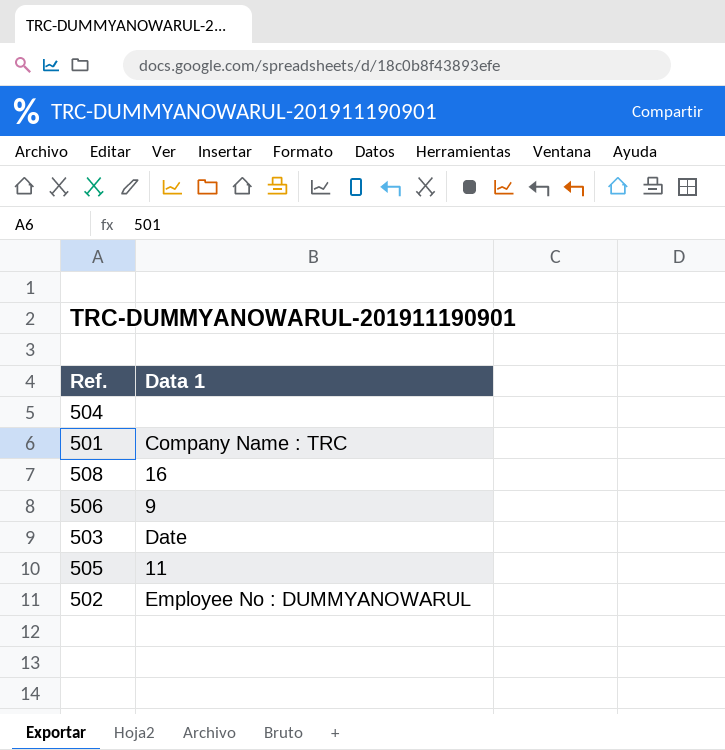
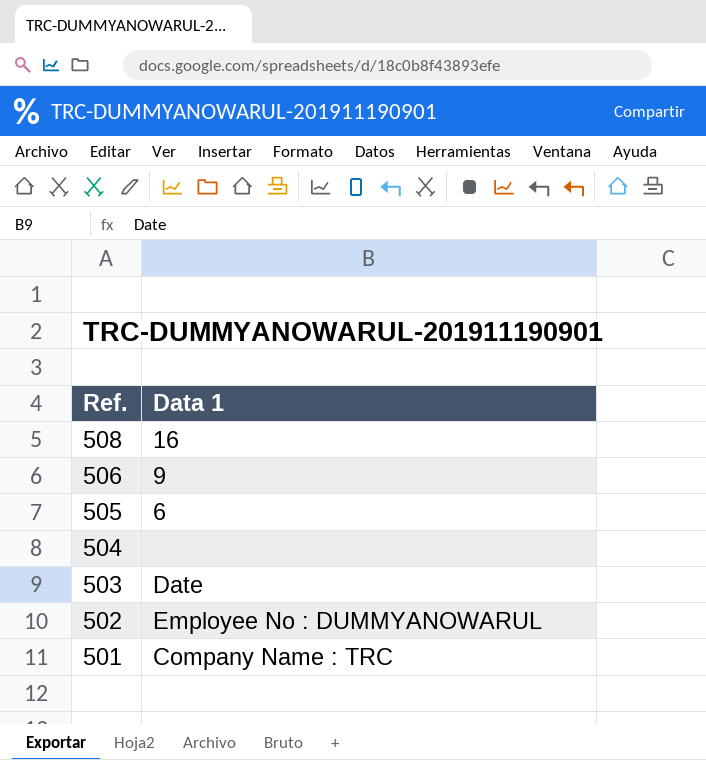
row order: none -> Ref. descending
505 | Data 1: 11 -> 6

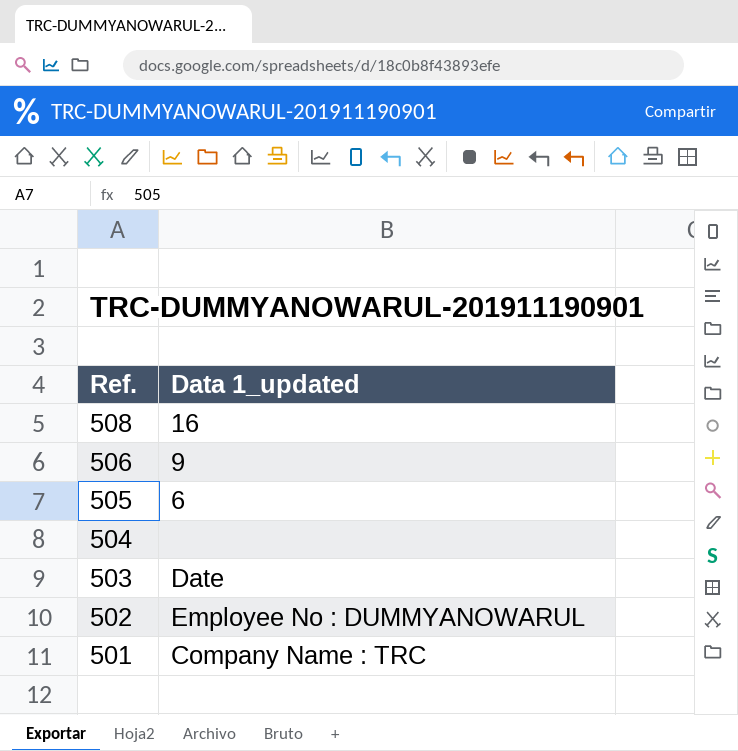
column name: Data 1 -> Data 1_updated

